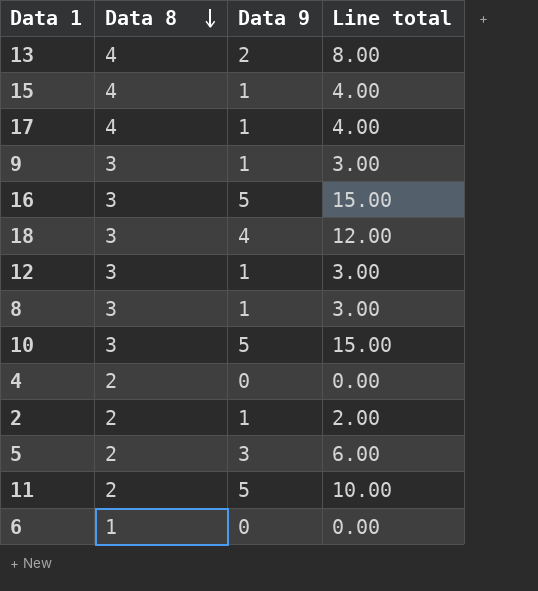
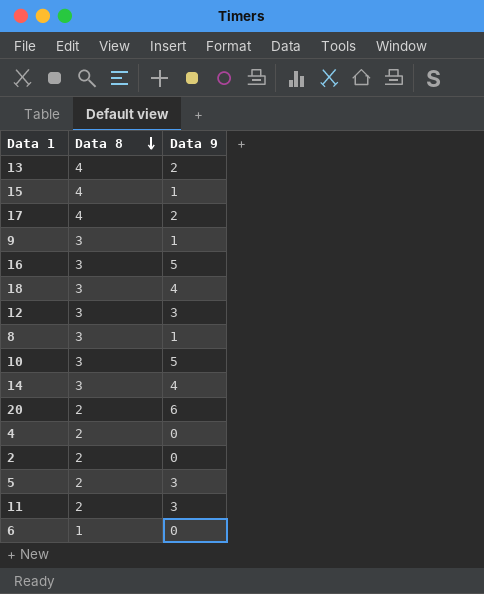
column Line total | formula: [Data 8] * [Data 9] -> none
17 | Data 9: 1 -> 2
12 | Data 9: 1 -> 3
row 14: none -> 3 | 4
row 20: none -> 2 | 6
2 | Data 9: 1 -> 0
11 | Data 9: 5 -> 3

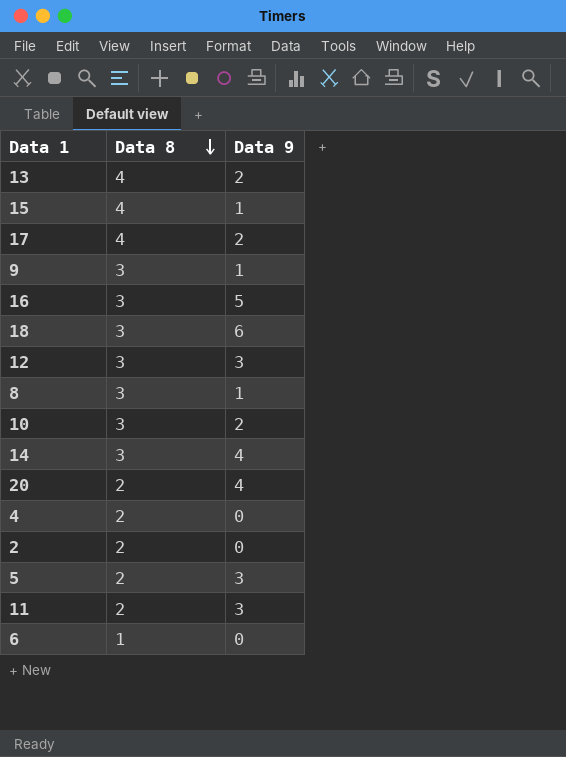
18 | Data 9: 4 -> 6
10 | Data 9: 5 -> 2
20 | Data 9: 6 -> 4

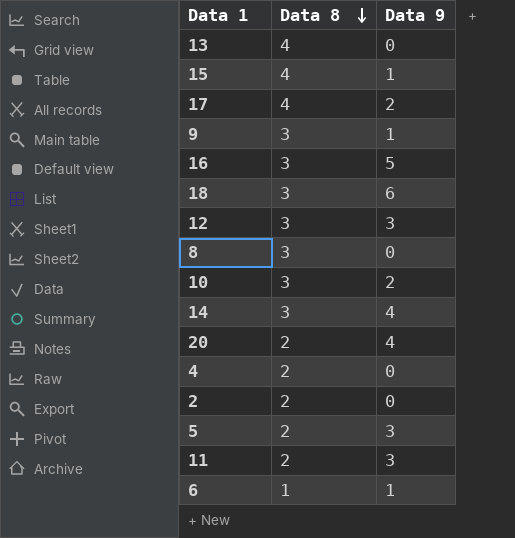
13 | Data 9: 2 -> 0
8 | Data 9: 1 -> 0
6 | Data 9: 0 -> 1

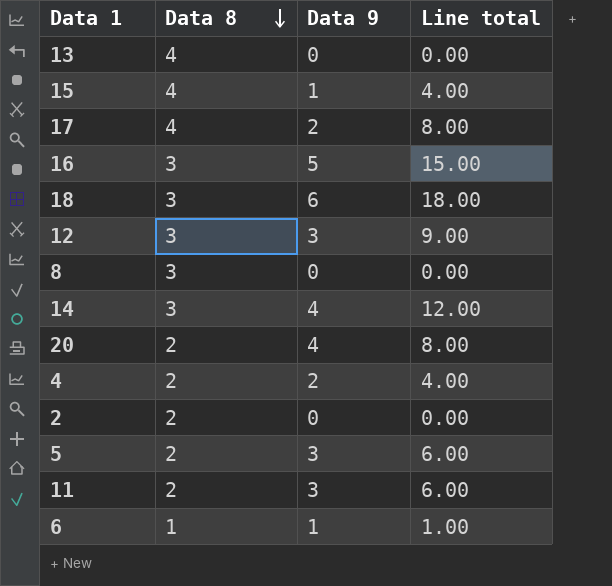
column Line total | formula: none -> [Data 8] * [Data 9]
row 9: 3 | 1 -> none
row 10: 3 | 2 -> none
4 | Data 9: 0 -> 2

